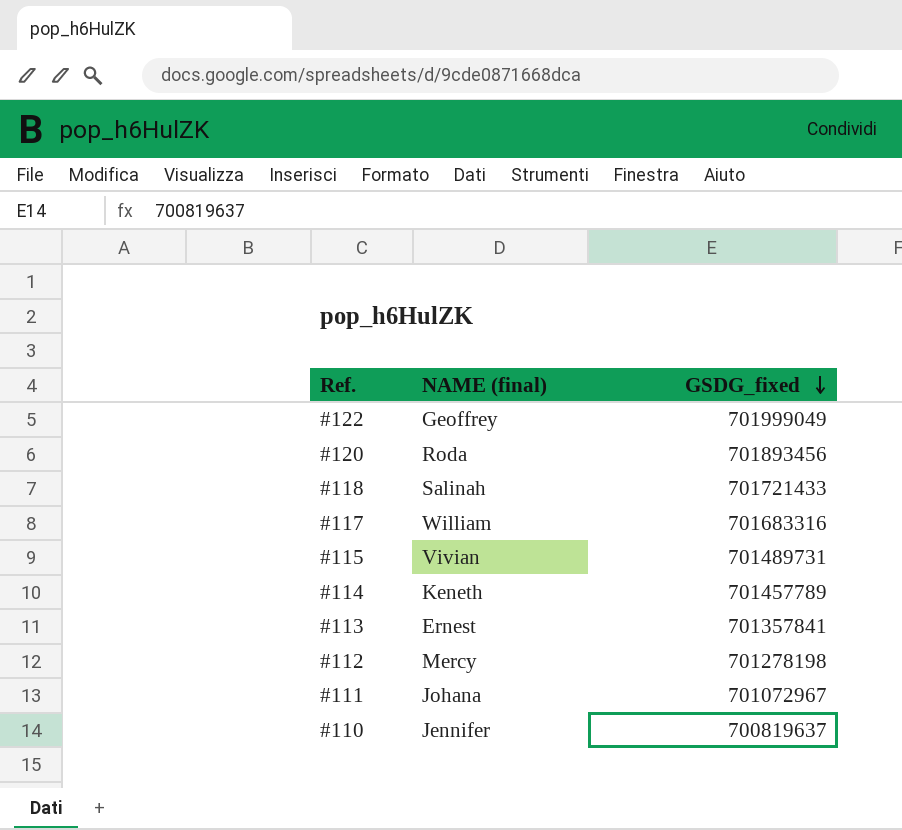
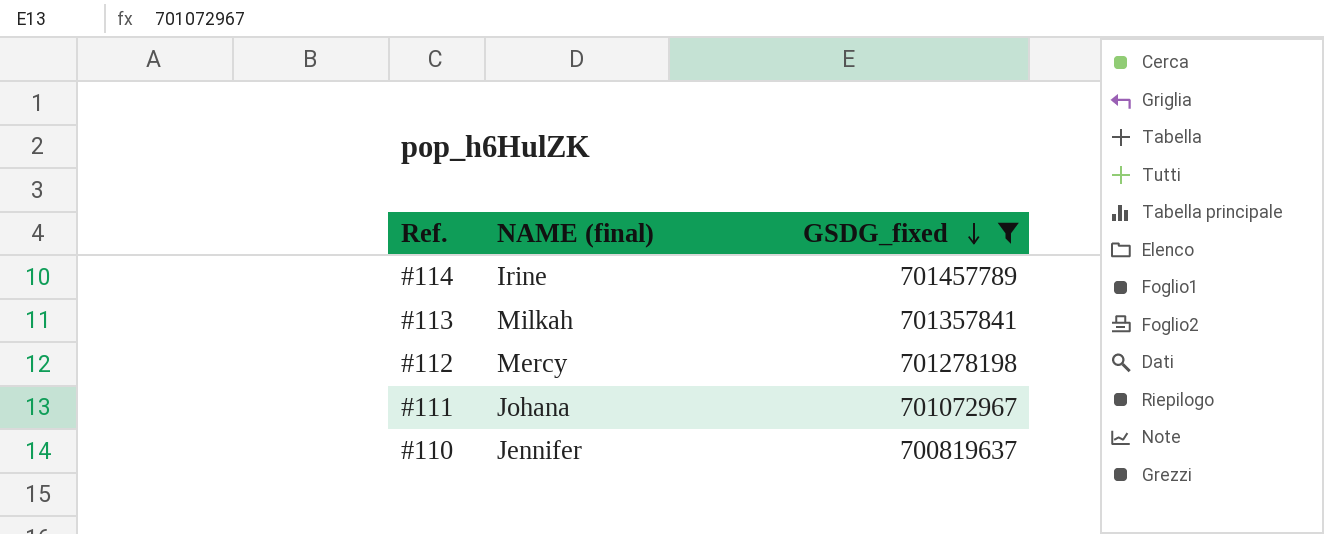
filter: none -> GSDG_fixed <= 701457789
#114 | NAME (final): Keneth -> Irine
#113 | NAME (final): Ernest -> Milkah

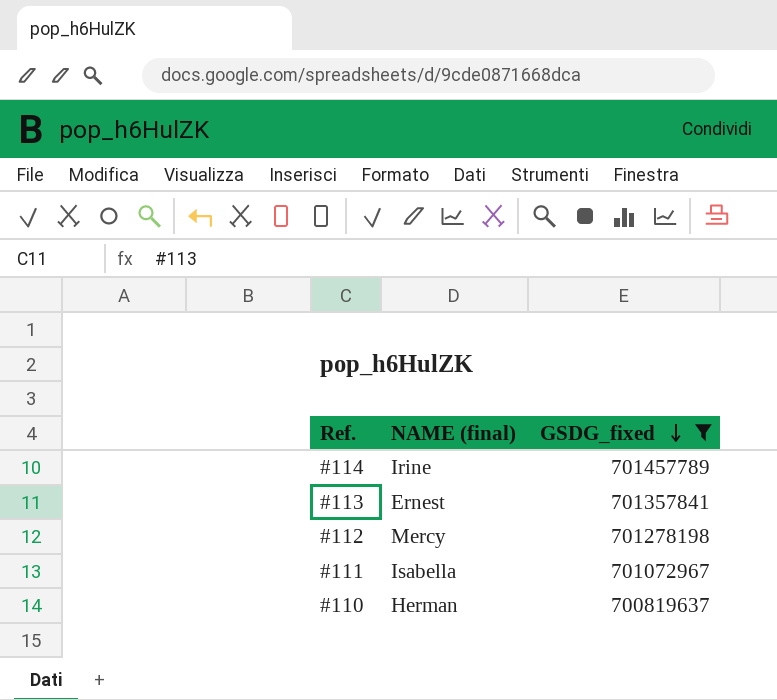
#113 | NAME (final): Milkah -> Ernest
#111 | NAME (final): Johana -> Isabella
#110 | NAME (final): Jennifer -> Herman

